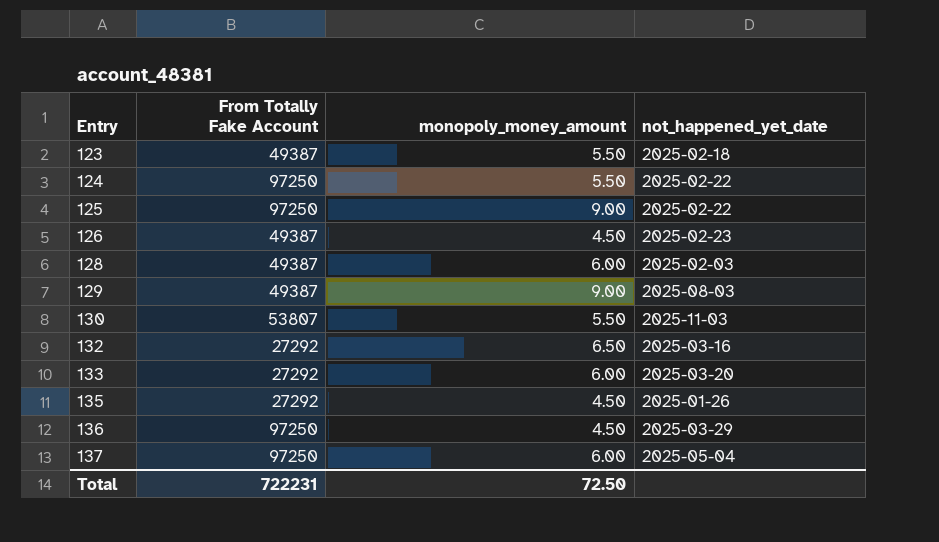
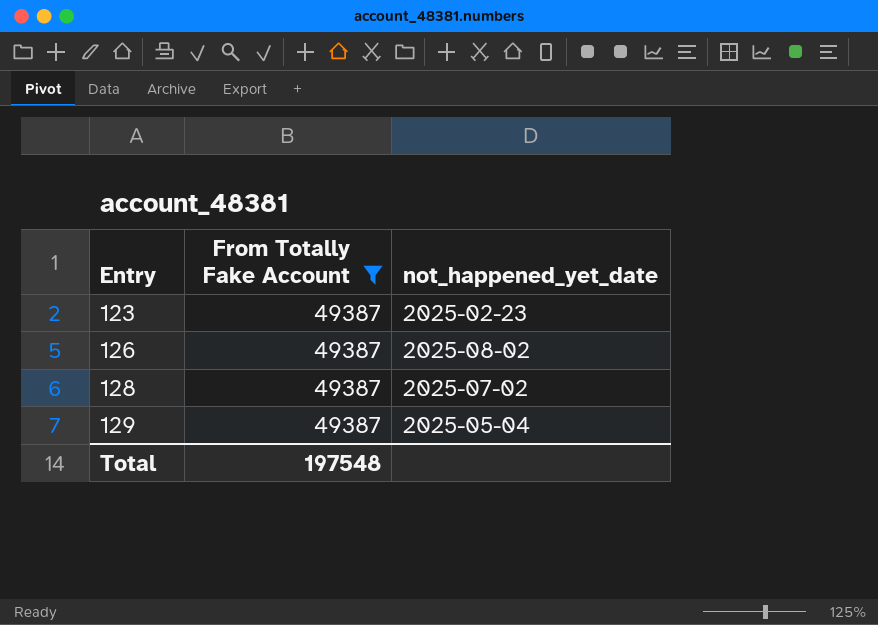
filter: none -> From Totally Fake Account = 49387
column monopoly_money_amount | position: 3 -> none
123 | not_happened_yet_date: 2025-02-18 -> 2025-02-23
126 | not_happened_yet_date: 2025-02-23 -> 2025-08-02
128 | not_happened_yet_date: 2025-02-03 -> 2025-07-02
129 | not_happened_yet_date: 2025-08-03 -> 2025-05-04
Total | From Totally Fake Account: 722231 -> 197548

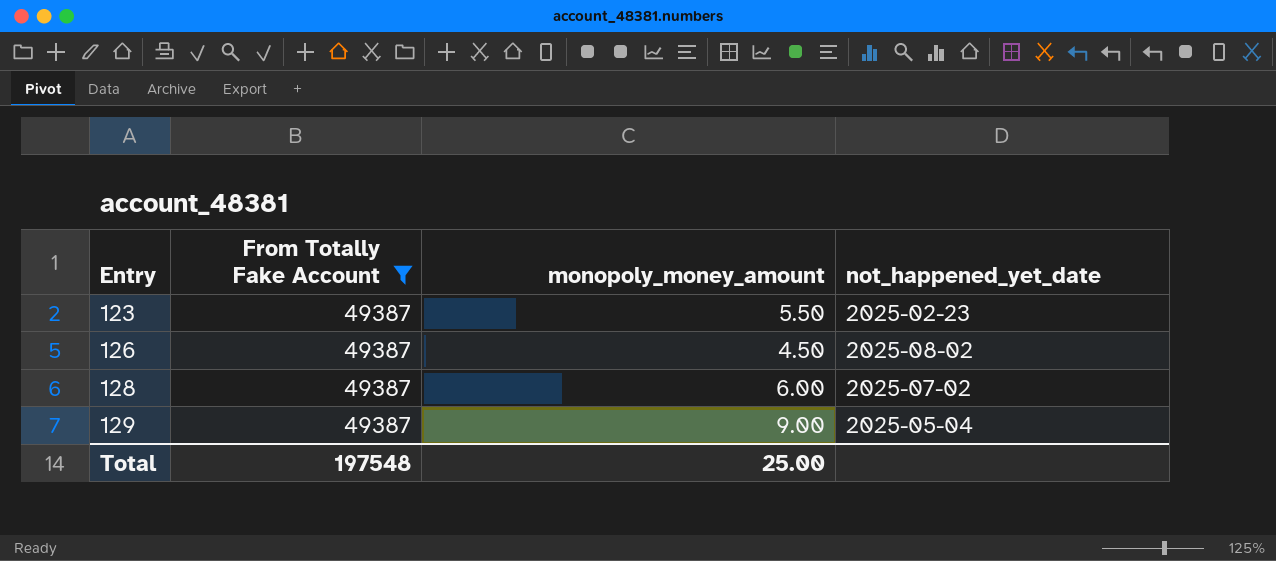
column monopoly_money_amount | position: none -> 3

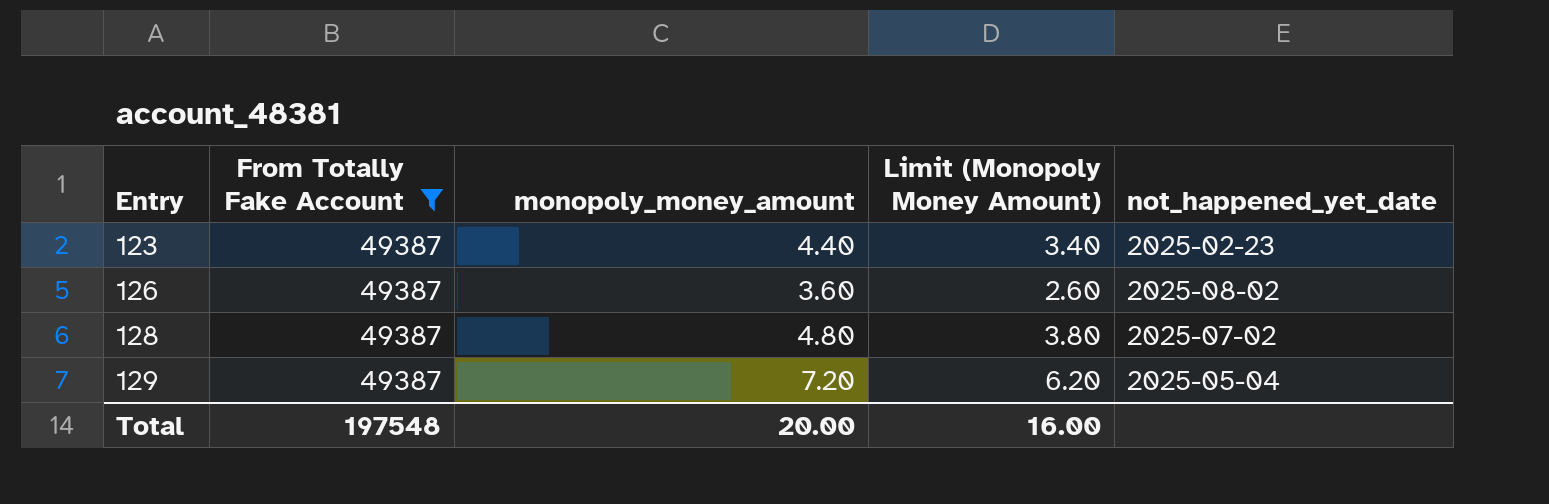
column Limit (Monopoly Money Amount) | formula: none -> [monopoly_money_amount] - 1
123 | monopoly_money_amount: 5.50 -> 4.40
126 | monopoly_money_amount: 4.50 -> 3.60
128 | monopoly_money_amount: 6.00 -> 4.80
129 | monopoly_money_amount: 9.00 -> 7.20
Total | monopoly_money_amount: 25.00 -> 20.00

